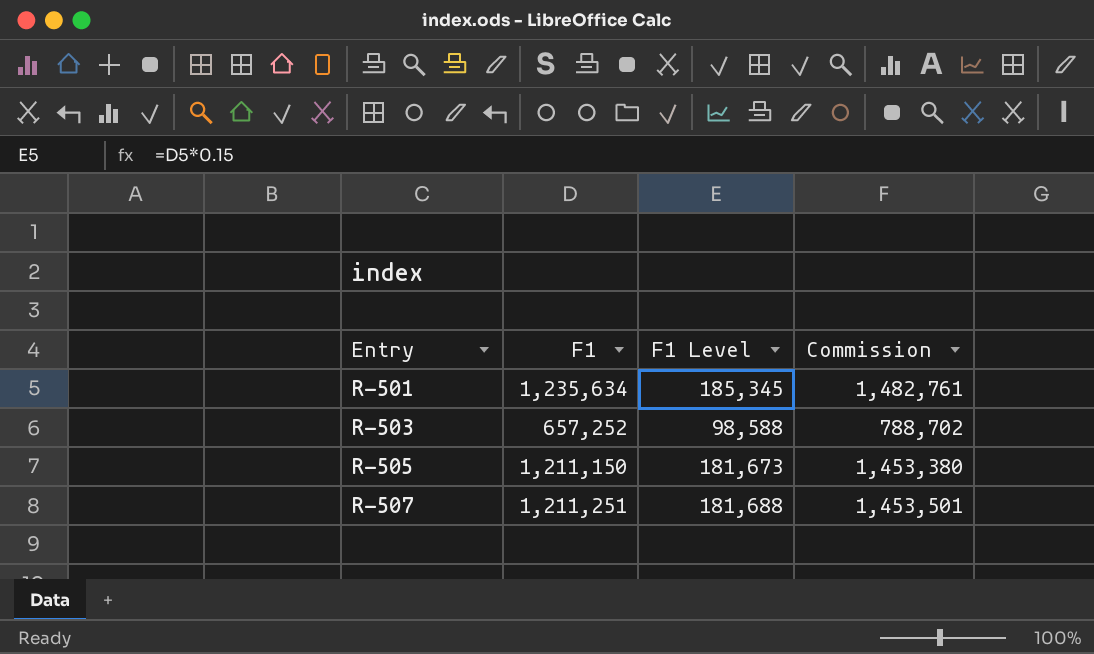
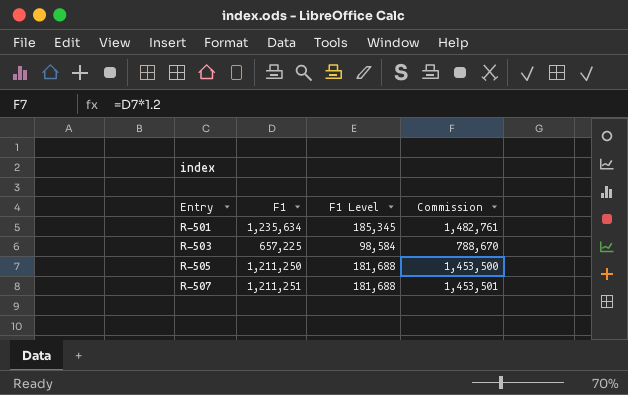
R-503 | F1: 657,252 -> 657,225
R-503 | F1 Level: 98,588 -> 98,584
R-503 | Commission: 788,702 -> 788,670
R-505 | F1: 1,211,150 -> 1,211,250
R-505 | F1 Level: 181,673 -> 181,688
R-505 | Commission: 1,453,380 -> 1,453,500

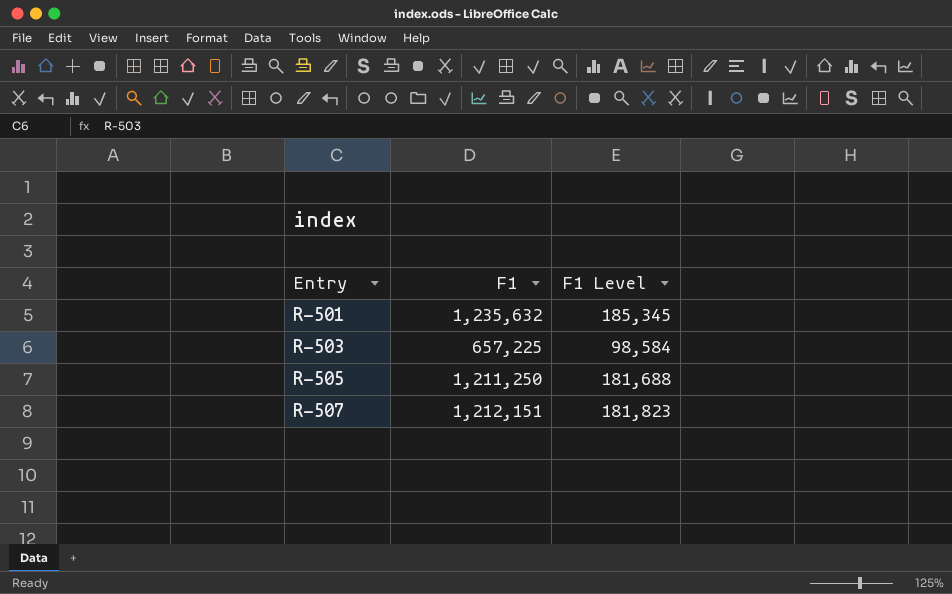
column Commission | formula: [F1] * 1.2 -> none
R-501 | F1: 1,235,634 -> 1,235,632
R-507 | F1: 1,211,251 -> 1,212,151
R-507 | F1 Level: 181,688 -> 181,823

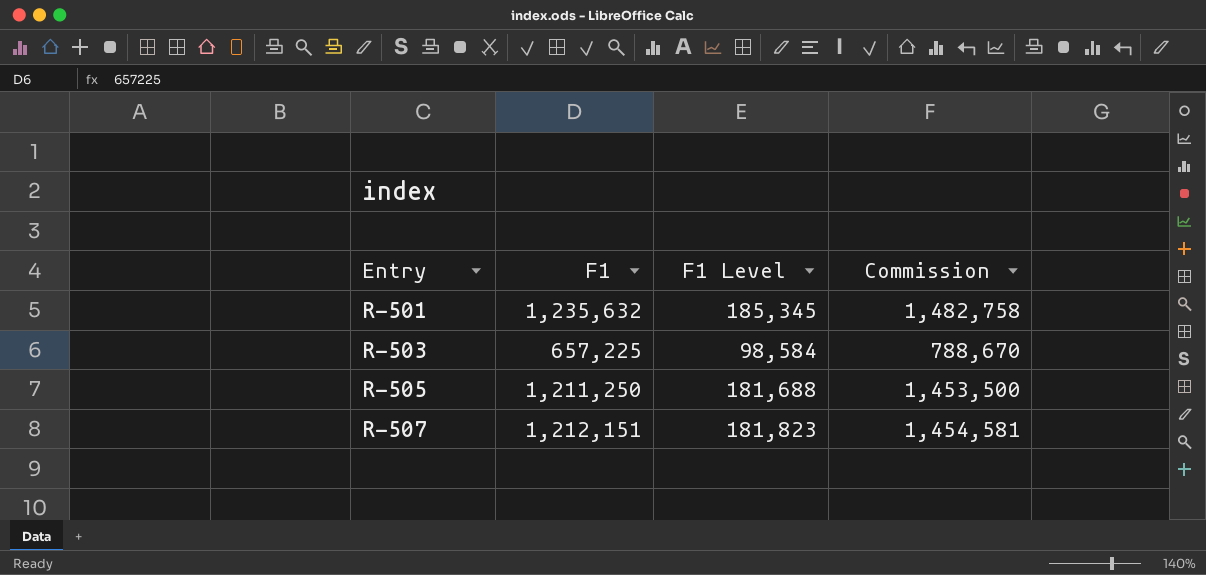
column Commission | formula: none -> [F1] * 1.2

